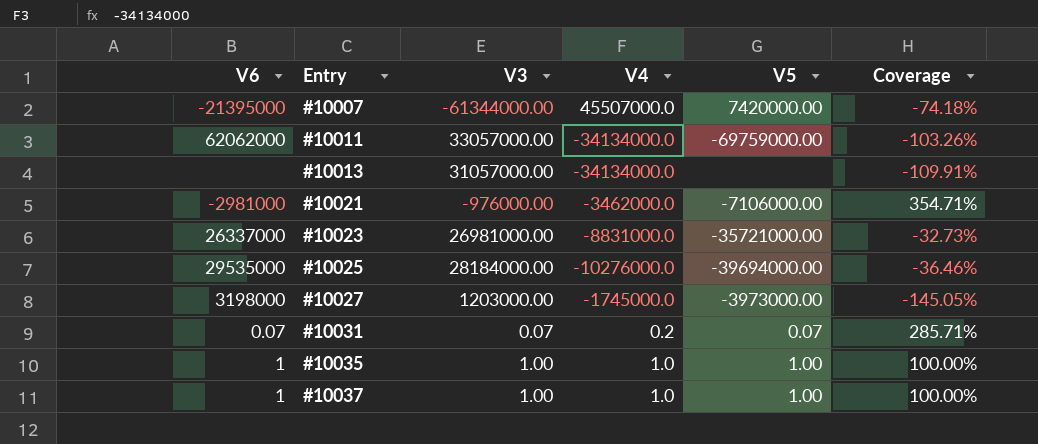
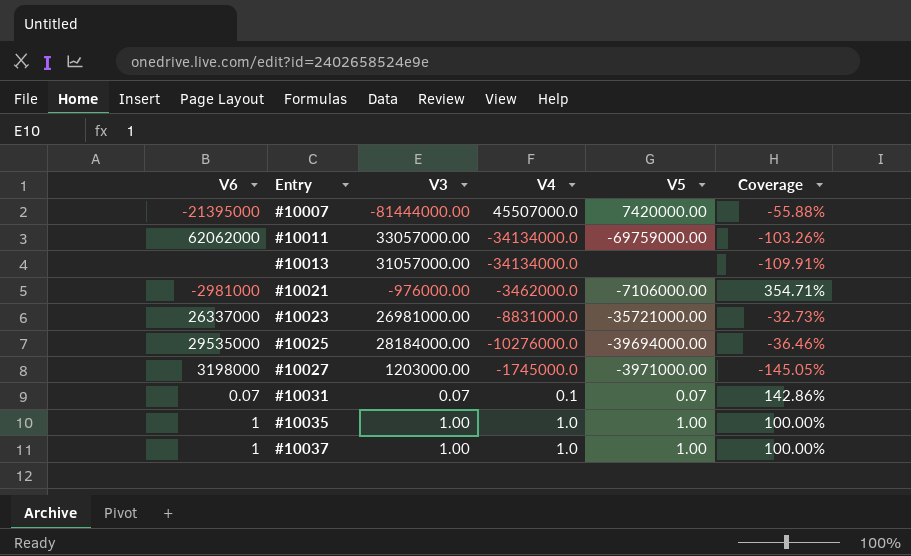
#10007 | V3: -61344000.00 -> -81444000.00
#10007 | Coverage: -74.18% -> -55.88%
#10027 | V5: -3973000.00 -> -3971000.00
#10031 | V4: 0.2 -> 0.1
#10031 | Coverage: 285.71% -> 142.86%

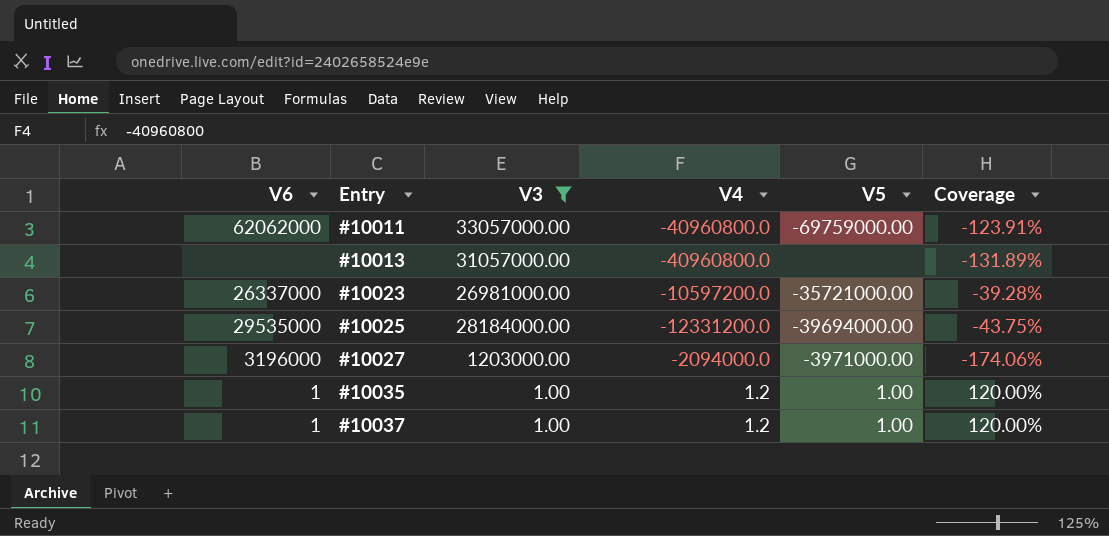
filter: none -> V3 >= 1.00
#10011 | V4: -34134000.0 -> -40960800.0
#10011 | Coverage: -103.26% -> -123.91%
#10013 | V4: -34134000.0 -> -40960800.0
#10013 | Coverage: -109.91% -> -131.89%
#10023 | V4: -8831000.0 -> -10597200.0
#10023 | Coverage: -32.73% -> -39.28%
#10025 | V4: -10276000.0 -> -12331200.0
#10025 | Coverage: -36.46% -> -43.75%
#10027 | V6: 3198000 -> 3196000
#10027 | V4: -1745000.0 -> -2094000.0
#10027 | Coverage: -145.05% -> -174.06%
#10035 | V4: 1.0 -> 1.2
#10035 | Coverage: 100.00% -> 120.00%
#10037 | V4: 1.0 -> 1.2
#10037 | Coverage: 100.00% -> 120.00%

